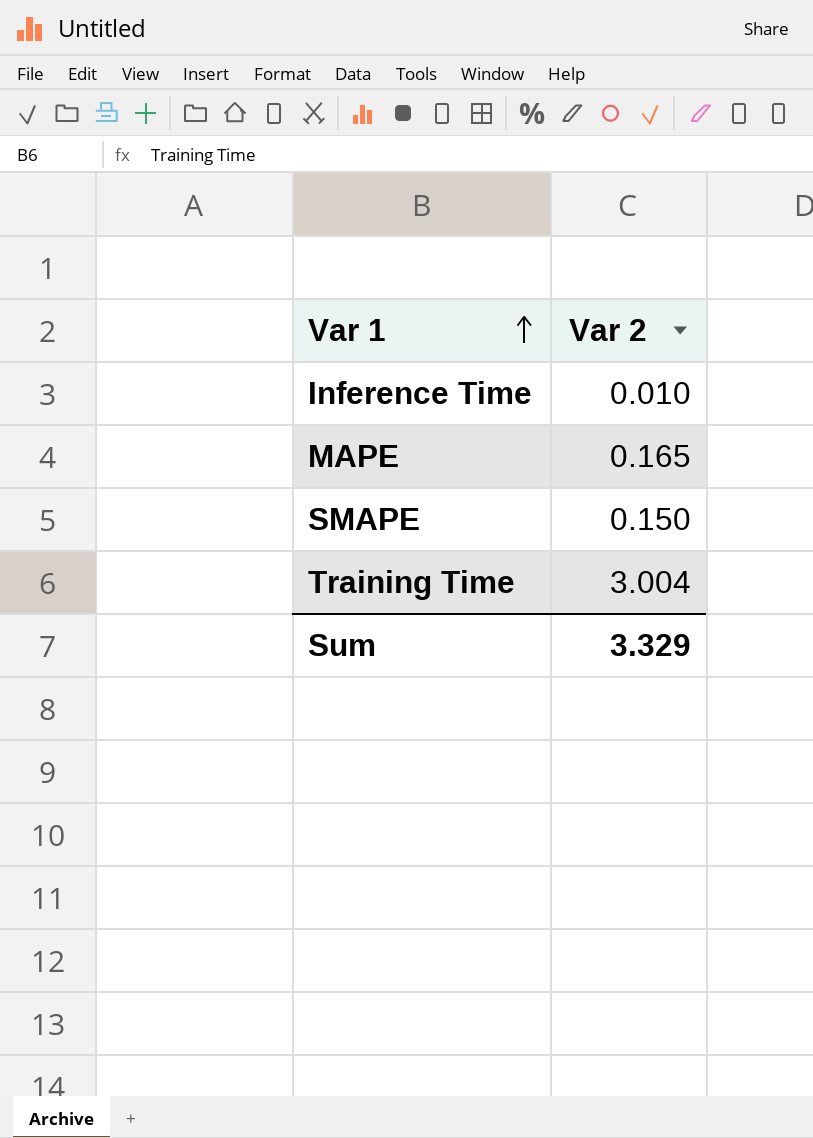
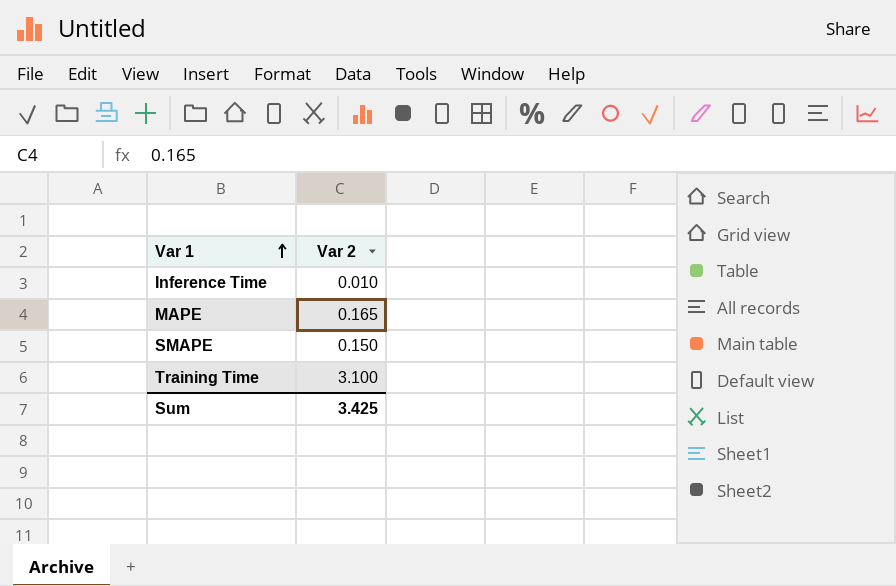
Training Time | Var 2: 3.004 -> 3.100
Sum | Var 2: 3.329 -> 3.425

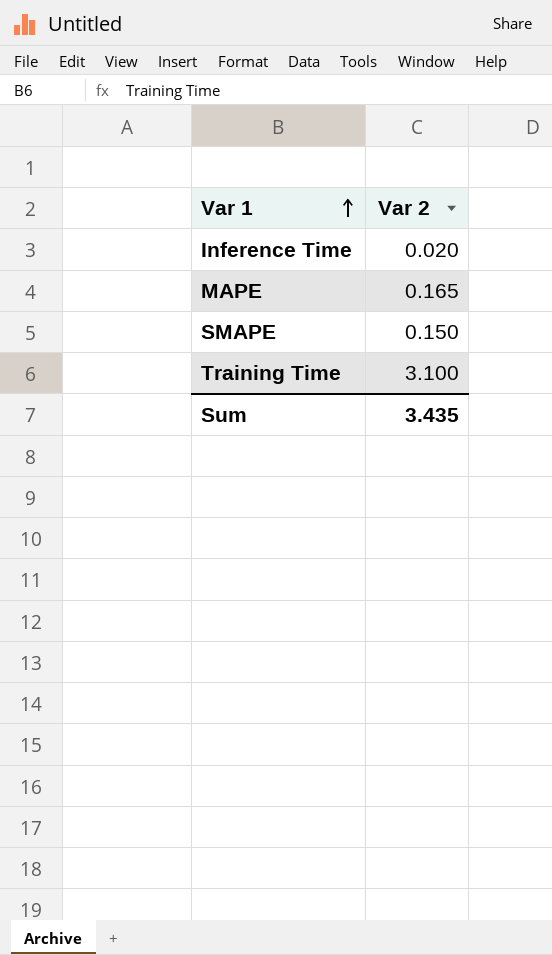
Inference Time | Var 2: 0.010 -> 0.020
Sum | Var 2: 3.425 -> 3.435

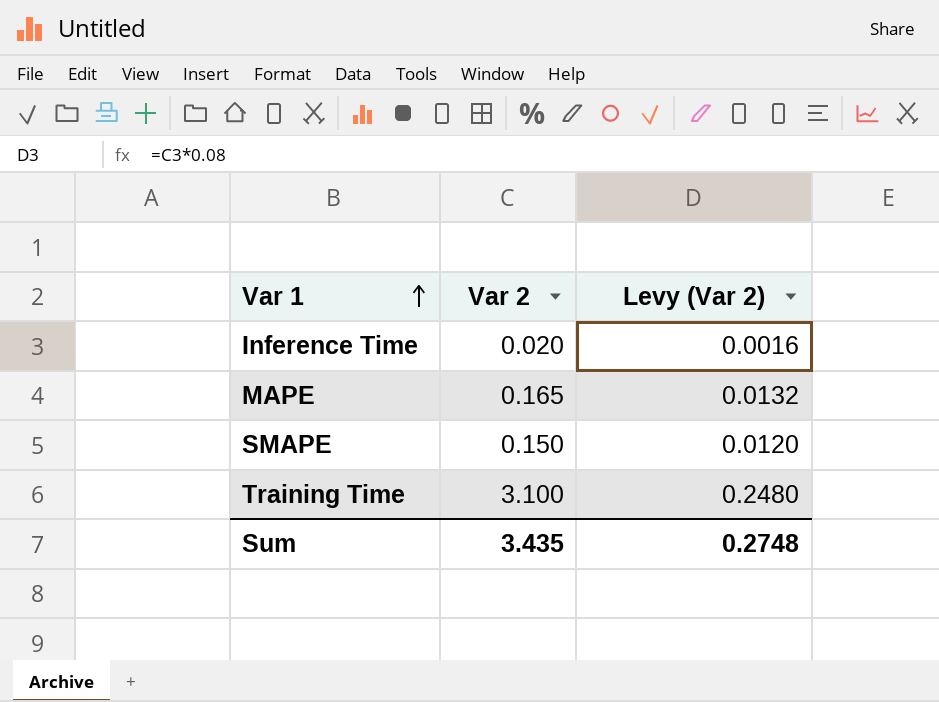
column Levy (Var 2) | formula: none -> [Var 2] * 0.08

